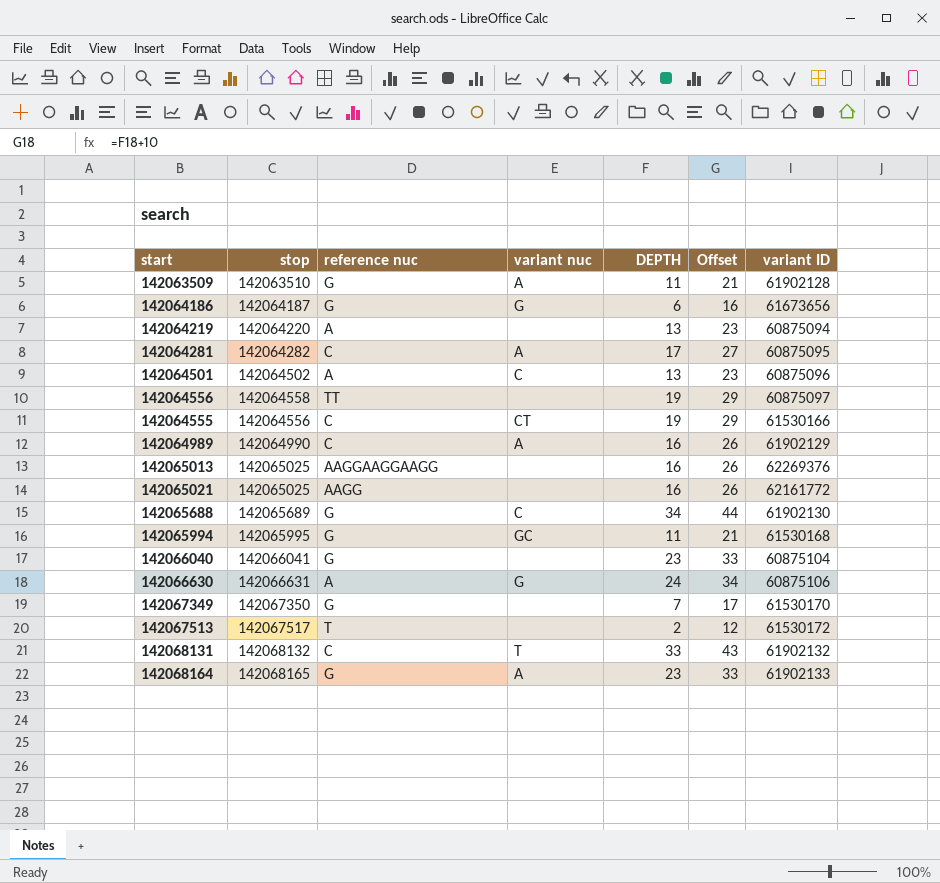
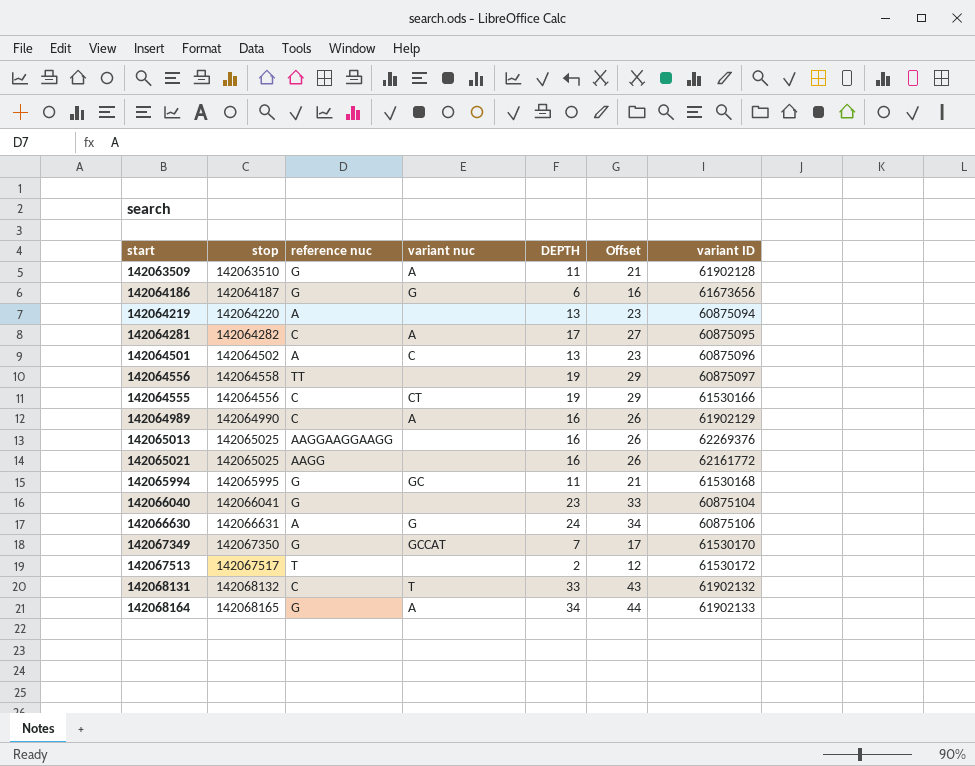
row 142065688: 142065689 | G | C | 34 | 44 | 61902130 -> none
142067349 | variant nuc: none -> GCCAT
142068164 | DEPTH: 23 -> 34
142068164 | Offset: 33 -> 44

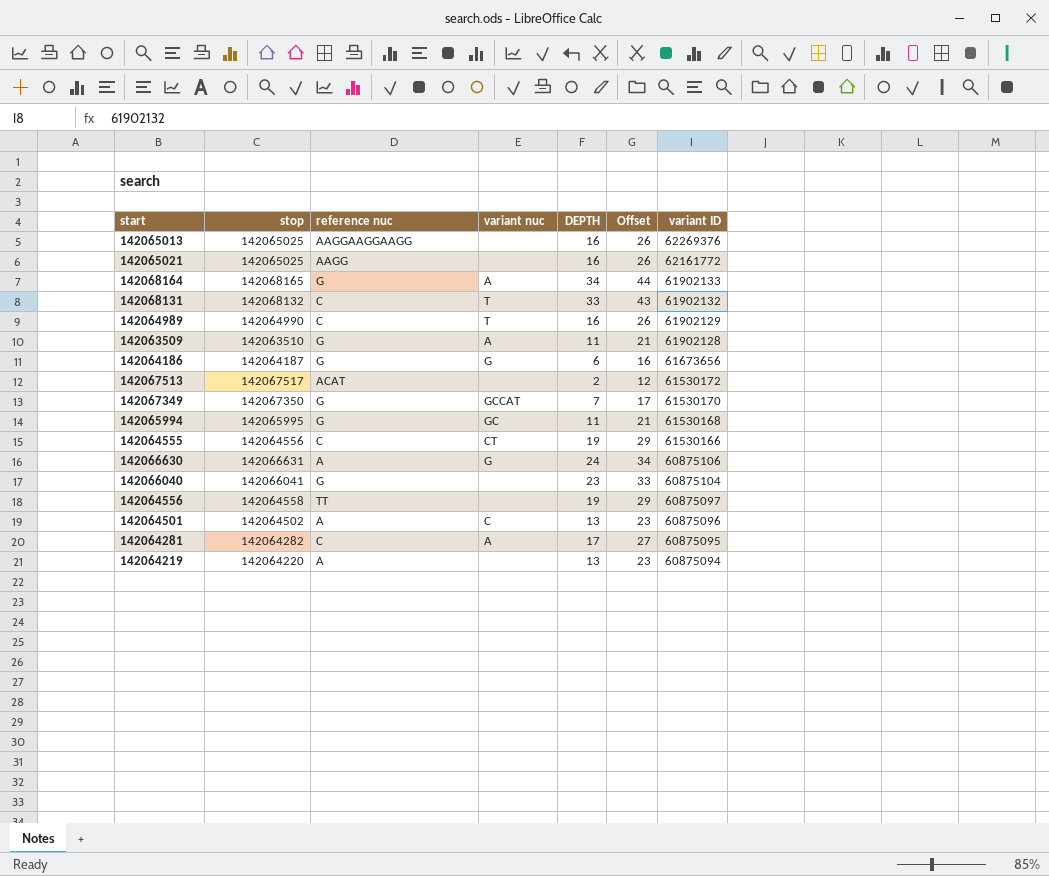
row order: none -> variant ID descending
142064989 | variant nuc: A -> T
142067513 | reference nuc: T -> ACAT

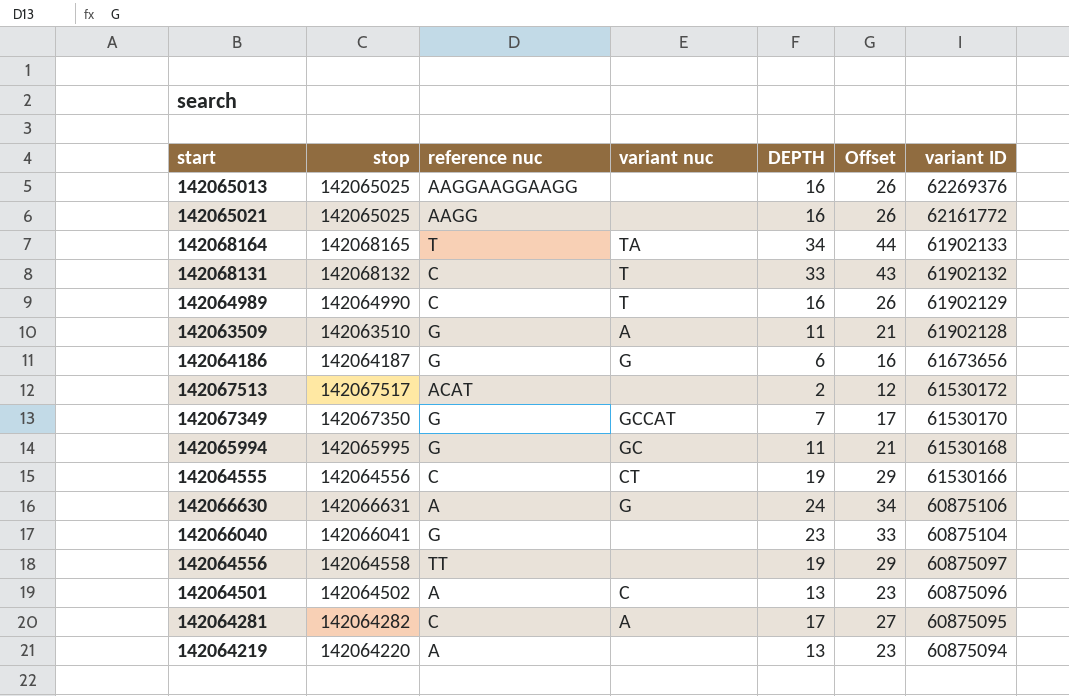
142068164 | reference nuc: G -> T
142068164 | variant nuc: A -> TA

